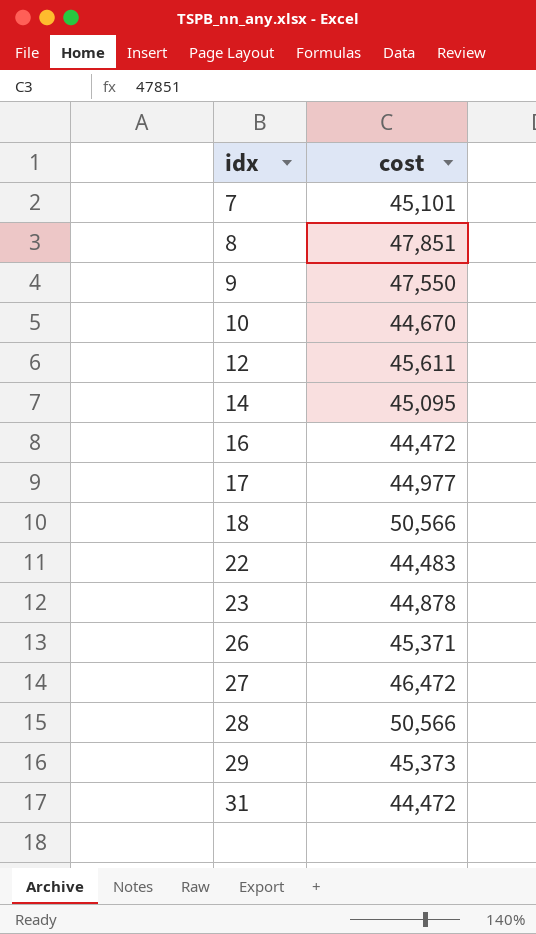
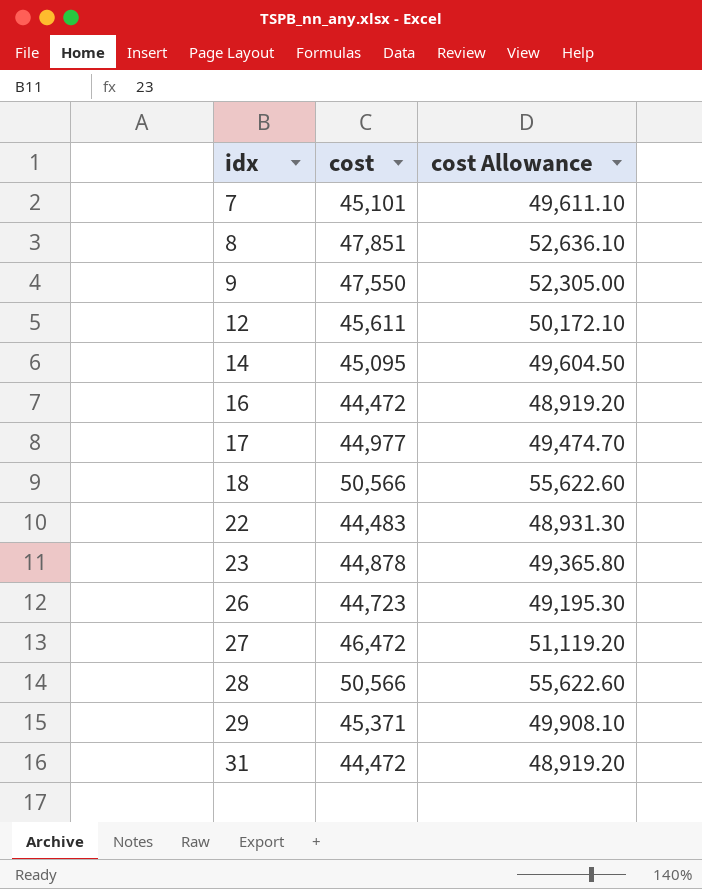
column cost Allowance | formula: none -> [cost] * 1.1
row 10: 44,670 -> none
26 | cost: 45,371 -> 44,723
29 | cost: 45,373 -> 45,371

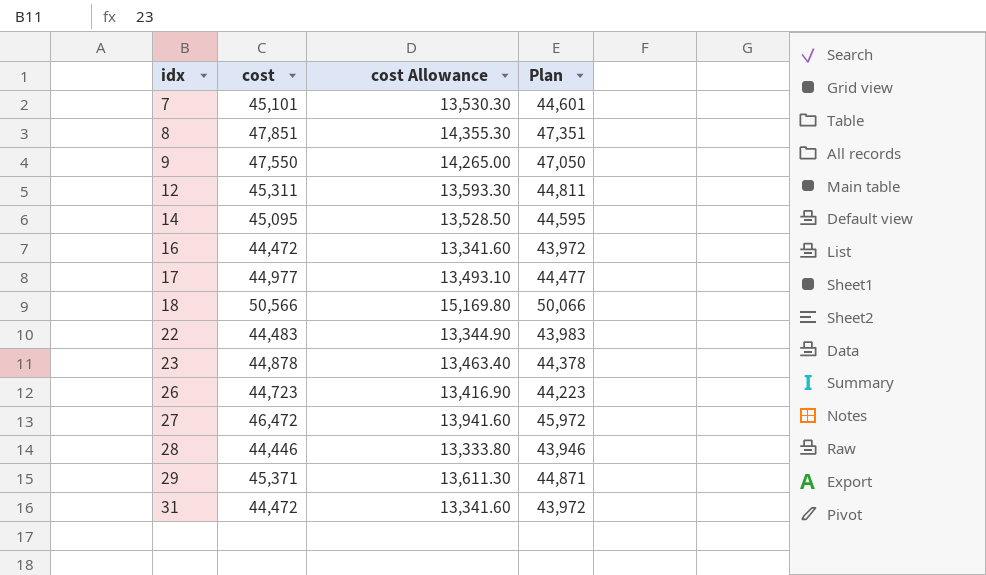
column cost Allowance | formula: [cost] * 1.1 -> [cost] * 0.3
column Plan | formula: none -> [cost] - 500
12 | cost: 45,611 -> 45,311
28 | cost: 50,566 -> 44,446

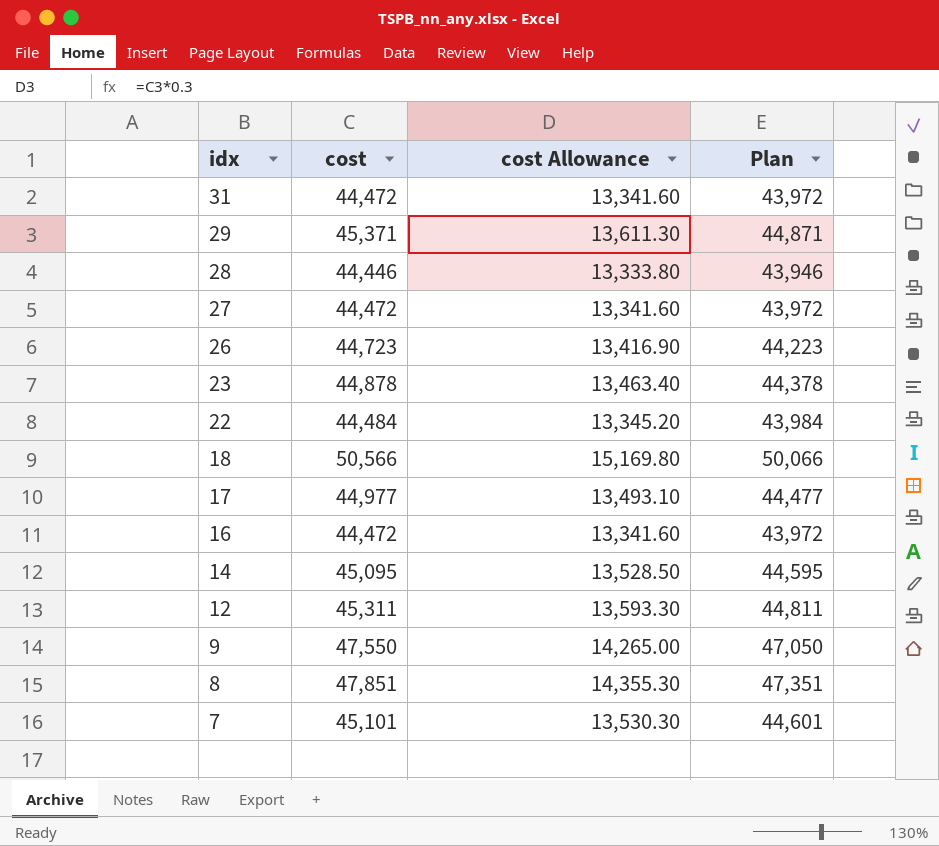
row order: idx ascending -> idx descending
27 | cost: 46,472 -> 44,472
27 | cost Allowance: 13,941.60 -> 13,341.60
27 | Plan: 45,972 -> 43,972
22 | cost: 44,483 -> 44,484
22 | cost Allowance: 13,344.90 -> 13,345.20
22 | Plan: 43,983 -> 43,984

